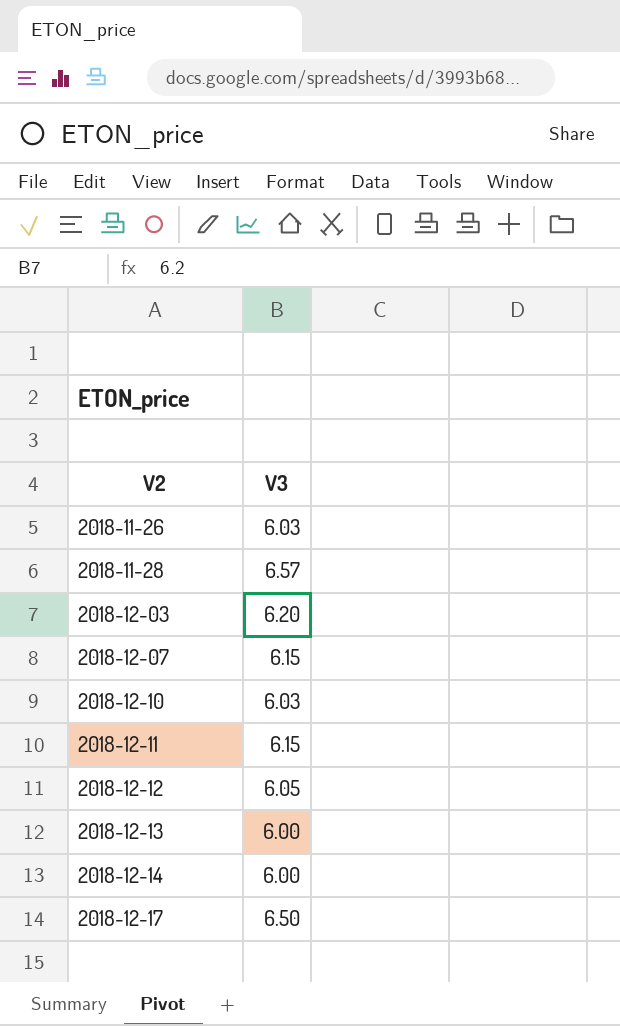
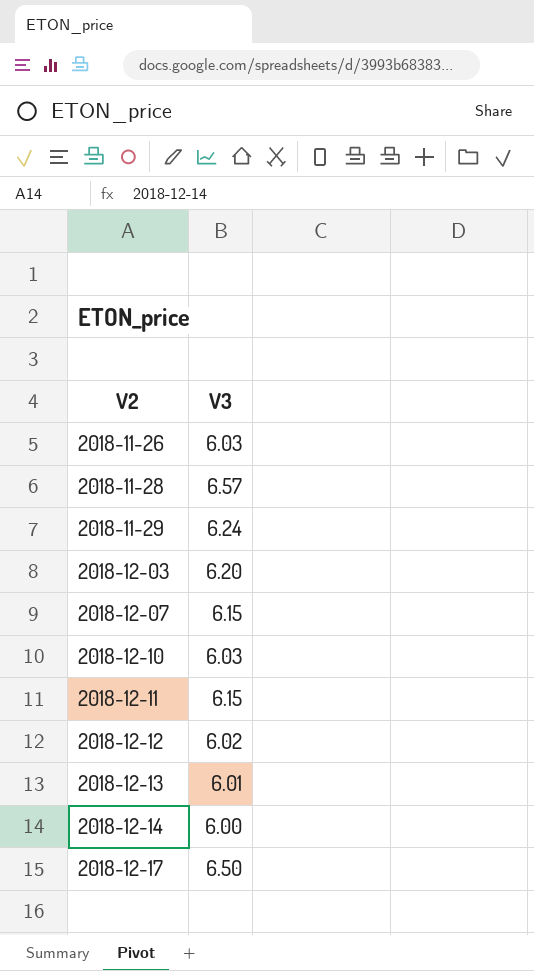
row 2018-11-29: none -> 6.24
2018-12-12 | V3: 6.05 -> 6.02
2018-12-13 | V3: 6.00 -> 6.01

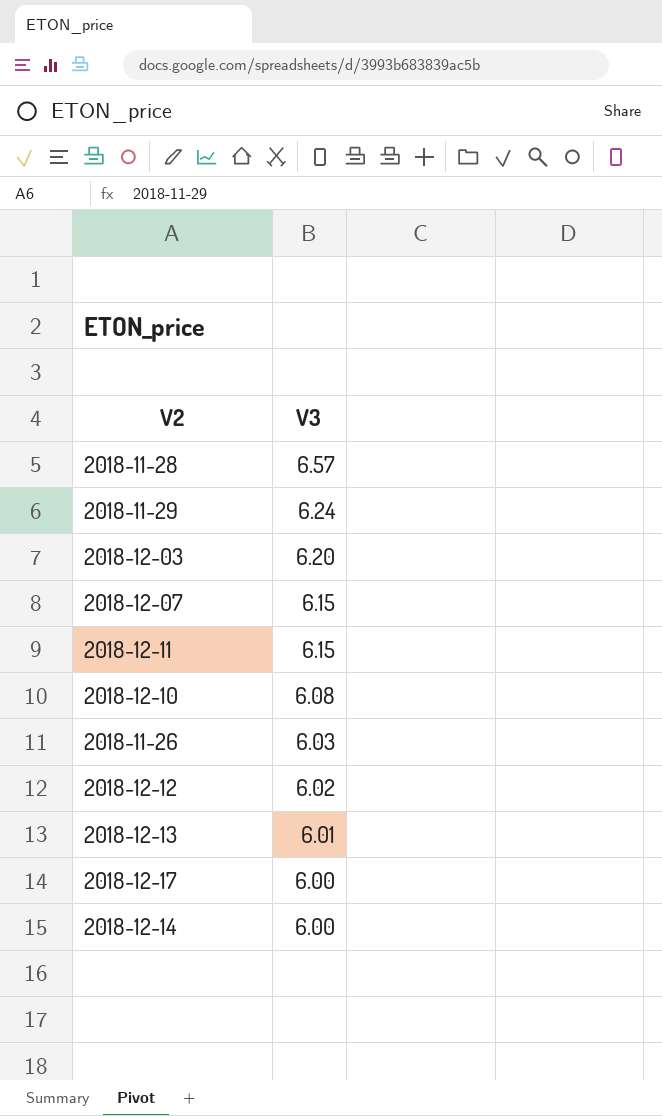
row order: V2 ascending -> V3 descending
2018-12-10 | V3: 6.03 -> 6.08
2018-12-17 | V3: 6.50 -> 6.00

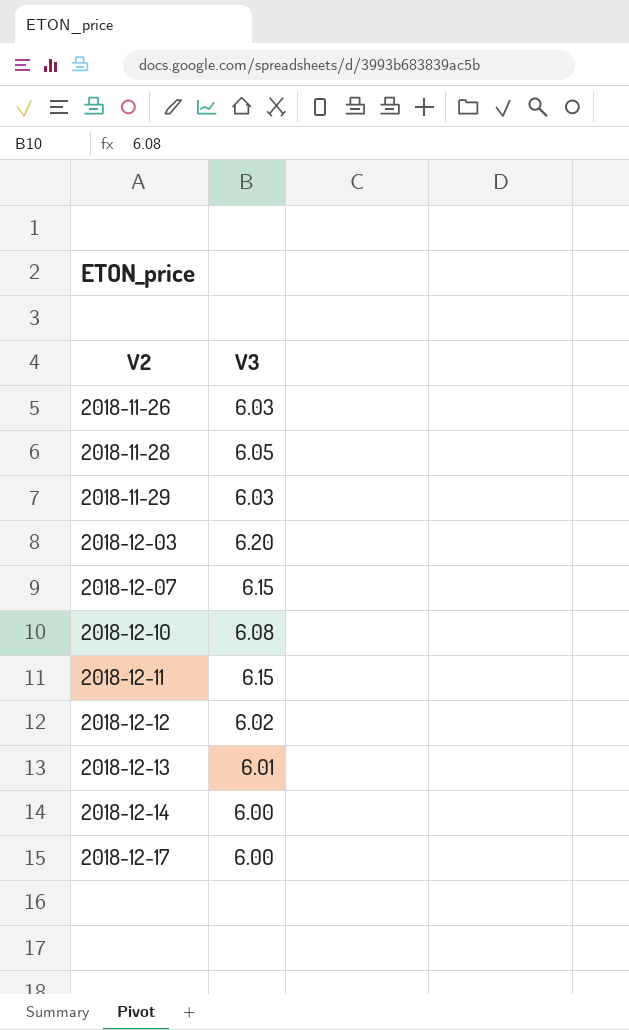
row order: V3 descending -> V2 ascending
2018-11-28 | V3: 6.57 -> 6.05
2018-11-29 | V3: 6.24 -> 6.03

